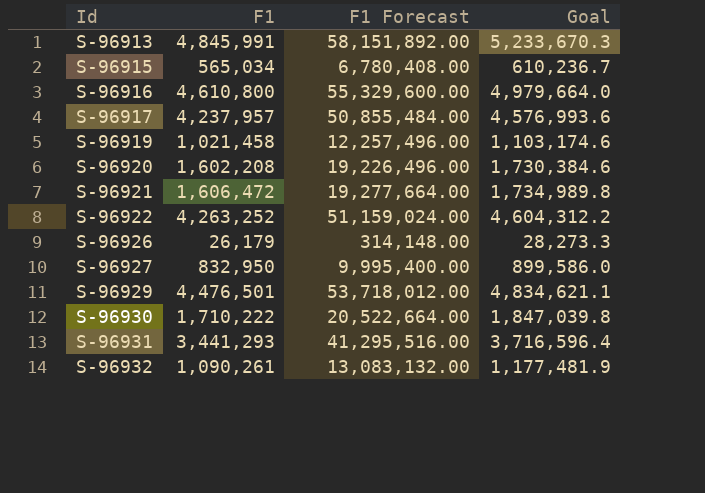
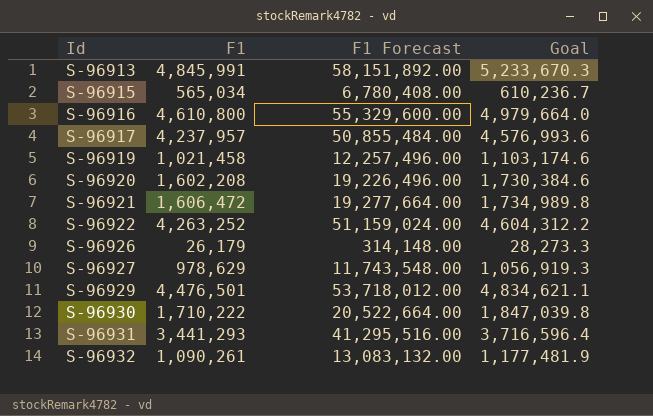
S-96927 | F1: 832,950 -> 978,629
S-96927 | F1 Forecast: 9,995,400.00 -> 11,743,548.00
S-96927 | Goal: 899,586.0 -> 1,056,919.3

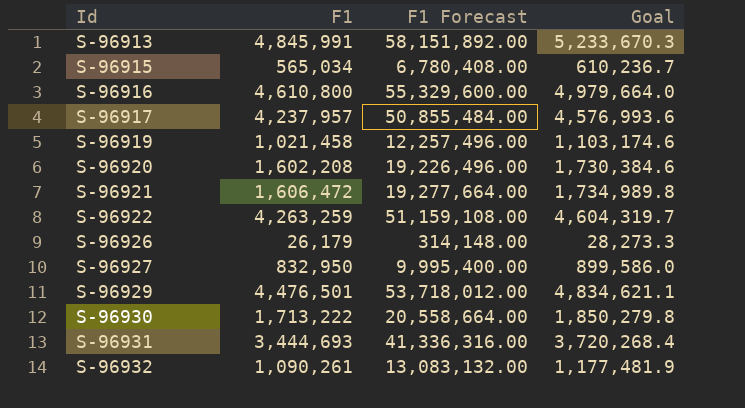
S-96922 | F1: 4,263,252 -> 4,263,259
S-96922 | F1 Forecast: 51,159,024.00 -> 51,159,108.00
S-96922 | Goal: 4,604,312.2 -> 4,604,319.7
S-96927 | F1: 978,629 -> 832,950
S-96927 | F1 Forecast: 11,743,548.00 -> 9,995,400.00
S-96927 | Goal: 1,056,919.3 -> 899,586.0
S-96930 | F1: 1,710,222 -> 1,713,222
S-96930 | F1 Forecast: 20,522,664.00 -> 20,558,664.00
S-96930 | Goal: 1,847,039.8 -> 1,850,279.8
S-96931 | F1: 3,441,293 -> 3,444,693
S-96931 | F1 Forecast: 41,295,516.00 -> 41,336,316.00
S-96931 | Goal: 3,716,596.4 -> 3,720,268.4

